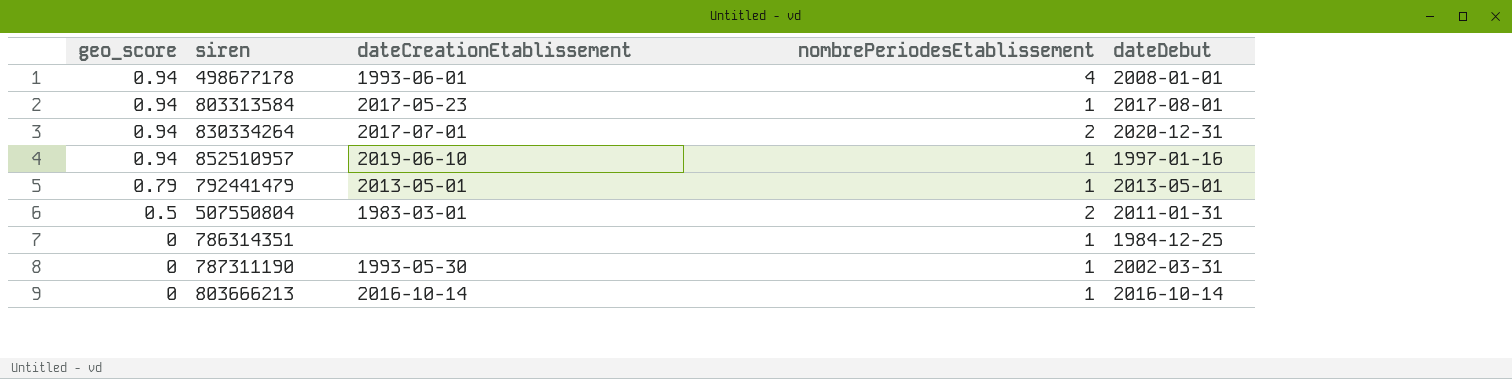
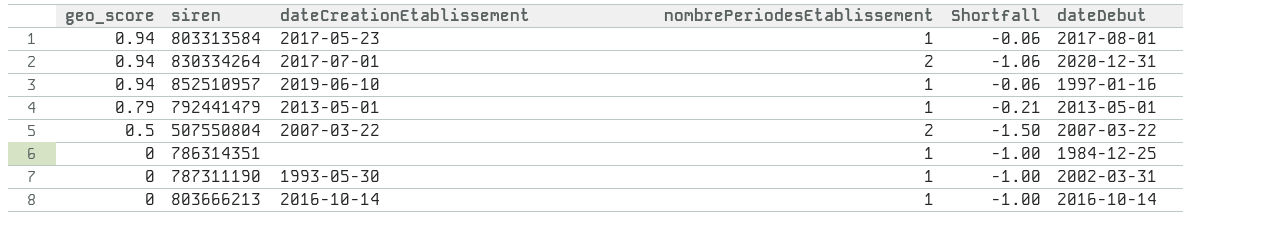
column Shortfall | formula: none -> [geo_score] - [nombrePeriodesEtablissement]
row 498677178: 0.94 | 1993-06-01 | 4 | 2008-01-01 -> none
507550804 | dateCreationEtablissement: 1983-03-01 -> 2007-03-22
507550804 | dateDebut: 2011-01-31 -> 2007-03-22

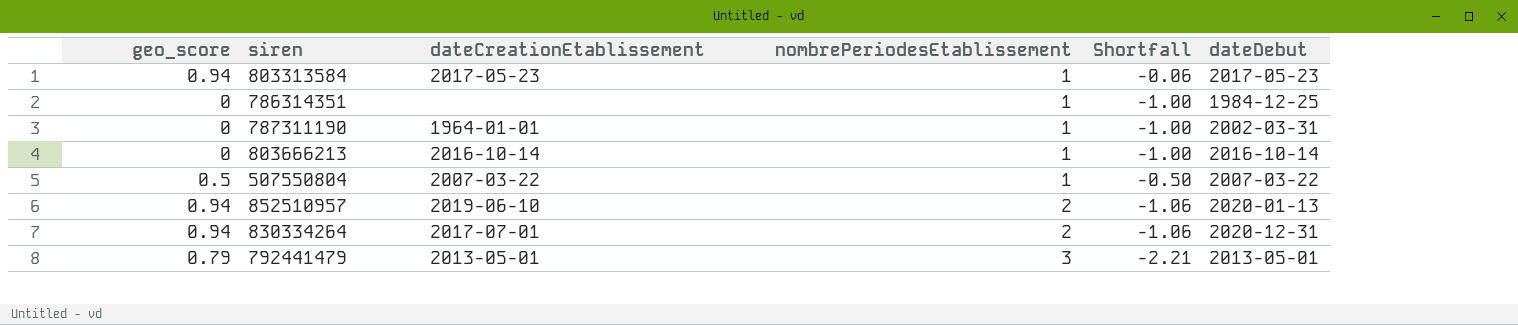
row order: geo_score descending -> nombrePeriodesEtablissement ascending
803313584 | dateDebut: 2017-08-01 -> 2017-05-23
787311190 | dateCreationEtablissement: 1993-05-30 -> 1964-01-01
507550804 | nombrePeriodesEtablissement: 2 -> 1
507550804 | Shortfall: -1.50 -> -0.50
852510957 | nombrePeriodesEtablissement: 1 -> 2
852510957 | Shortfall: -0.06 -> -1.06
852510957 | dateDebut: 1997-01-16 -> 2020-01-13
792441479 | nombrePeriodesEtablissement: 1 -> 3
792441479 | Shortfall: -0.21 -> -2.21

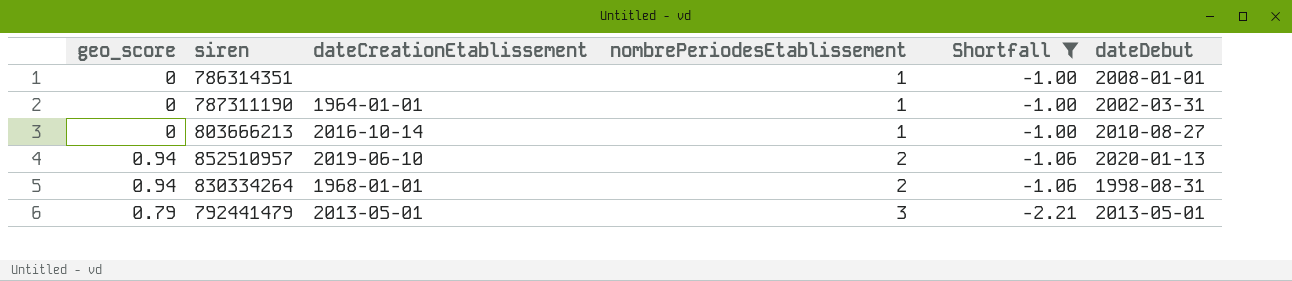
filter: none -> Shortfall <= -1.00
786314351 | dateDebut: 1984-12-25 -> 2008-01-01
803666213 | dateDebut: 2016-10-14 -> 2010-08-27
830334264 | dateCreationEtablissement: 2017-07-01 -> 1968-01-01
830334264 | dateDebut: 2020-12-31 -> 1998-08-31

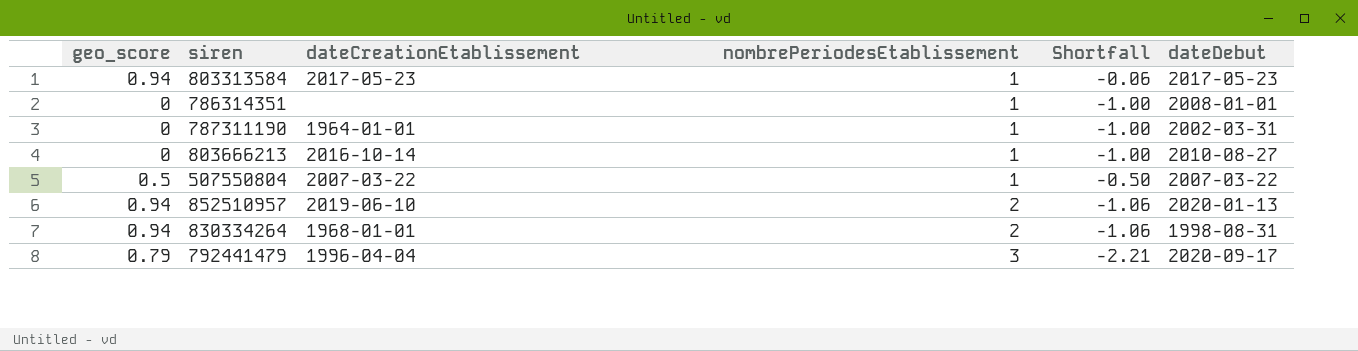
filter: Shortfall <= -1.00 -> none
792441479 | dateCreationEtablissement: 2013-05-01 -> 1996-04-04
792441479 | dateDebut: 2013-05-01 -> 2020-09-17

